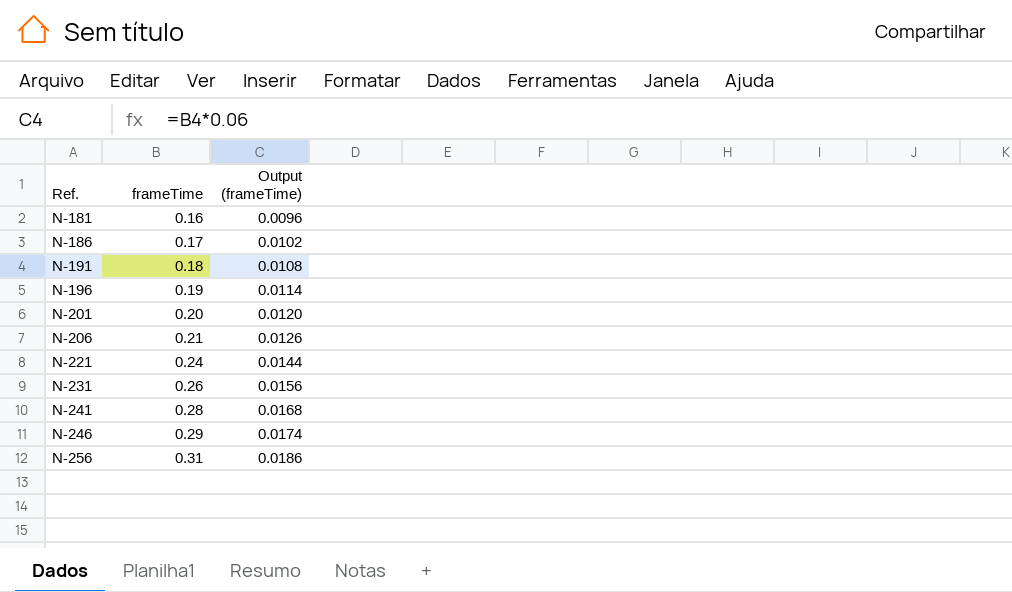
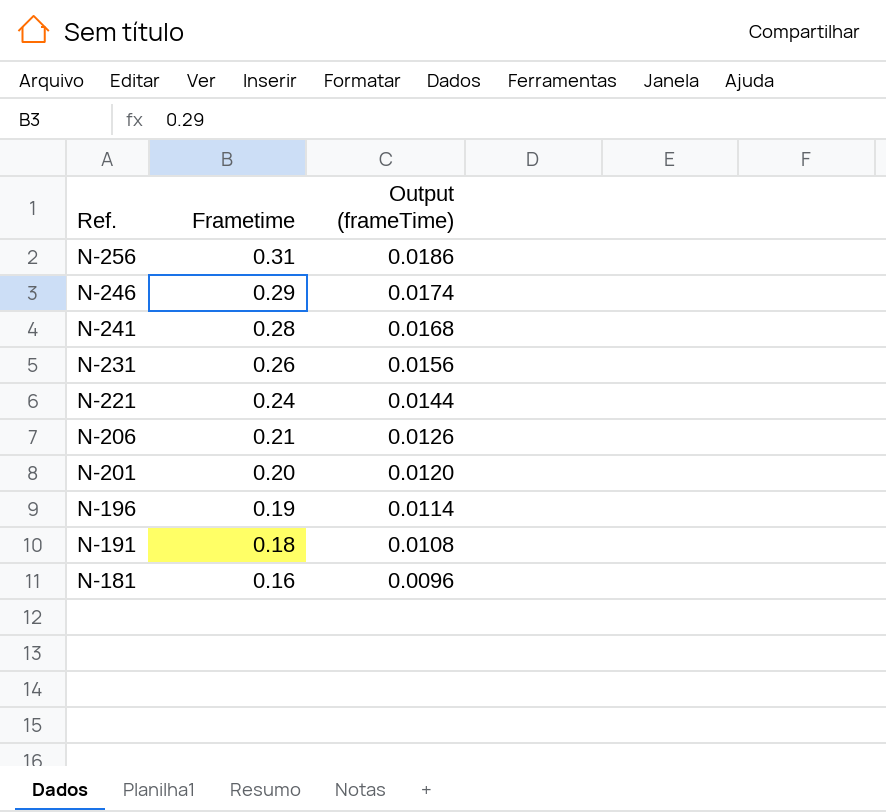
row order: Ref. ascending -> Ref. descending
column name: frameTime -> Frametime
row N-186: 0.17 | 0.0102 -> none

